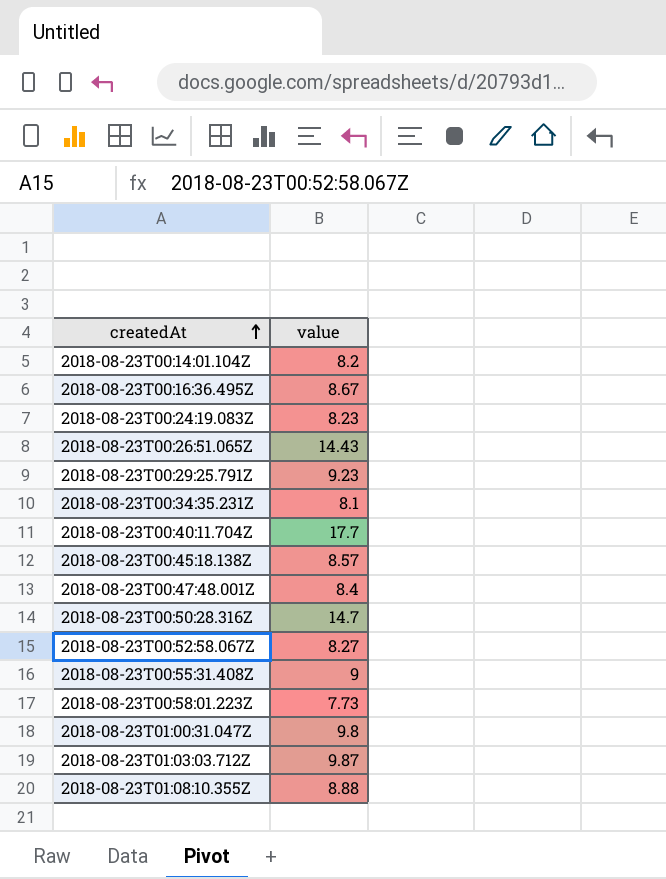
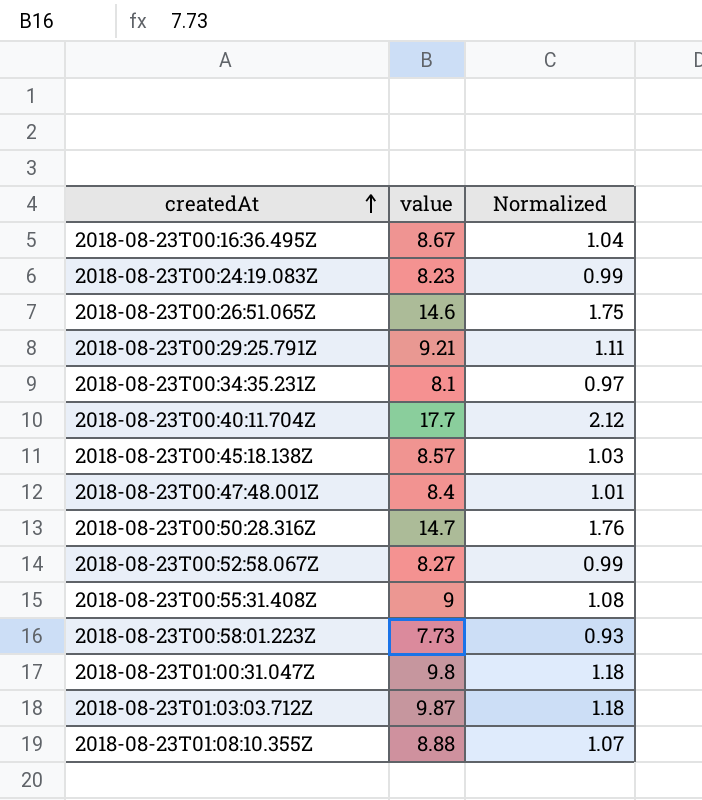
column Normalized | formula: none -> [value] * 0.12
row 2018-08-23T00:14:01.104Z: 8.2 -> none
2018-08-23T00:26:51.065Z | value: 14.43 -> 14.6
2018-08-23T00:29:25.791Z | value: 9.23 -> 9.21

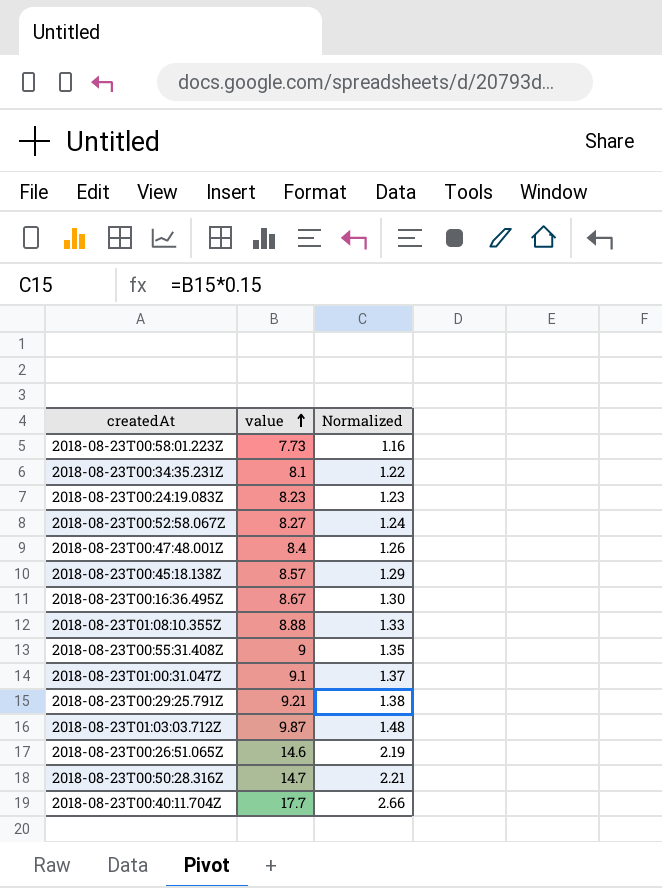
row order: createdAt ascending -> value ascending
column Normalized | formula: [value] * 0.12 -> [value] * 0.15
2018-08-23T01:00:31.047Z | value: 9.8 -> 9.1

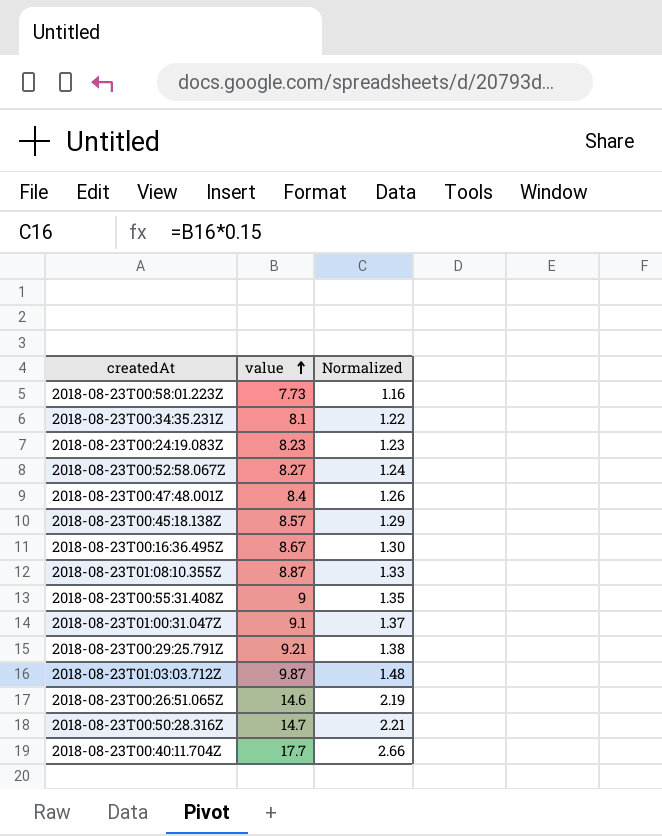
2018-08-23T01:08:10.355Z | value: 8.88 -> 8.87

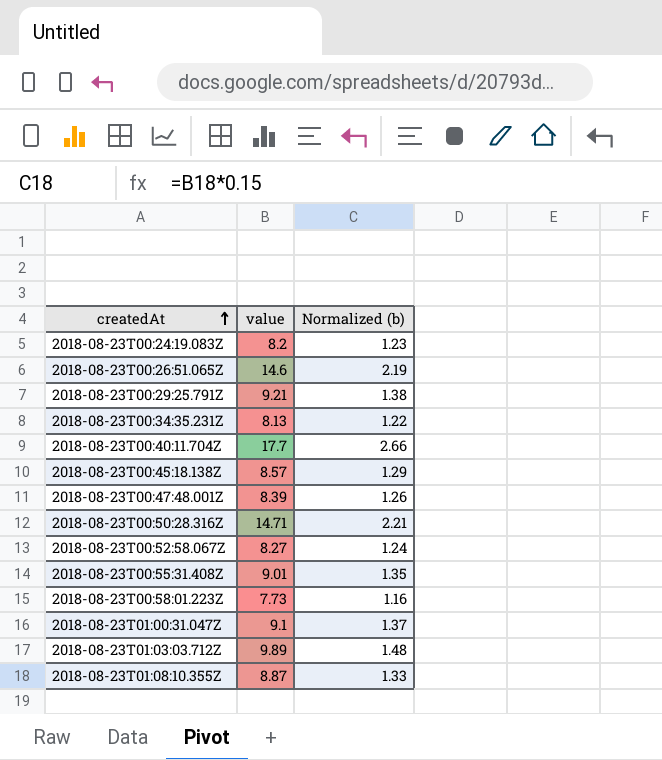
row order: value ascending -> createdAt ascending
column name: Normalized -> Normalized (b)
row 2018-08-23T00:16:36.495Z: 8.67 | 1.30 -> none
2018-08-23T00:24:19.083Z | value: 8.23 -> 8.2
2018-08-23T00:34:35.231Z | value: 8.1 -> 8.13
2018-08-23T00:47:48.001Z | value: 8.4 -> 8.39
2018-08-23T00:50:28.316Z | value: 14.7 -> 14.71
2018-08-23T00:55:31.408Z | value: 9 -> 9.01
2018-08-23T01:03:03.712Z | value: 9.87 -> 9.89

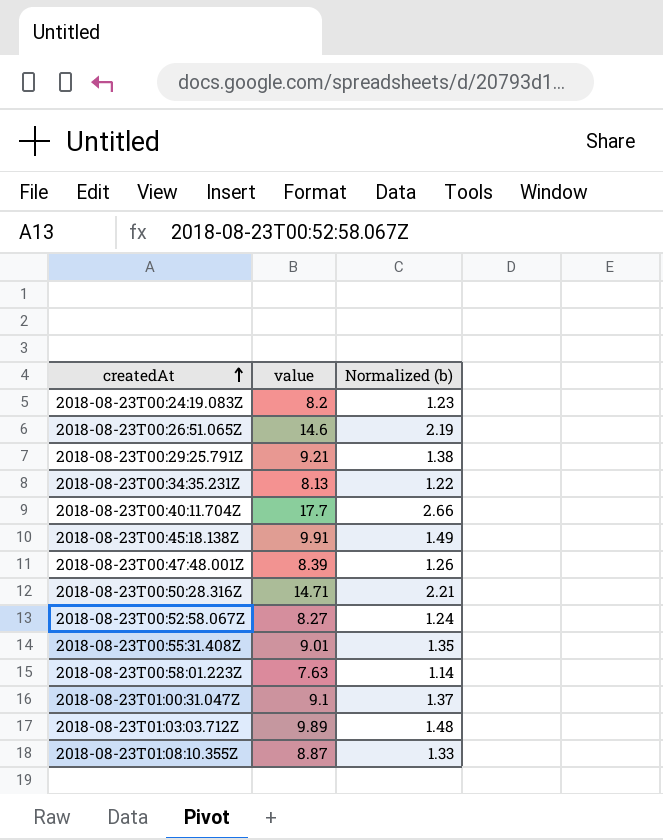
2018-08-23T00:45:18.138Z | value: 8.57 -> 9.91
2018-08-23T00:45:18.138Z | Normalized (b): 1.29 -> 1.49
2018-08-23T00:58:01.223Z | value: 7.73 -> 7.63
2018-08-23T00:58:01.223Z | Normalized (b): 1.16 -> 1.14

